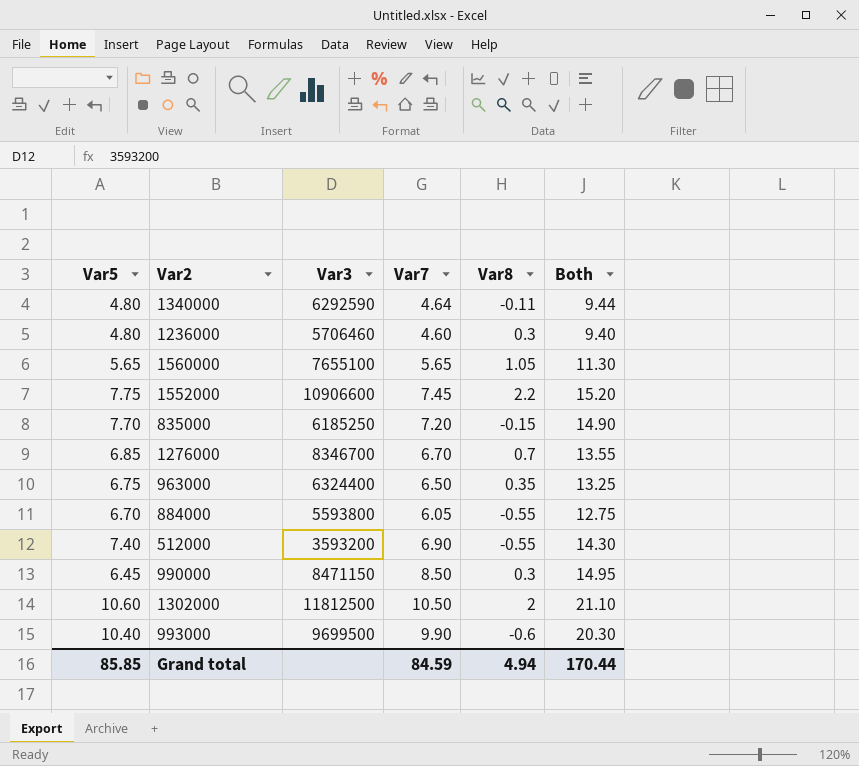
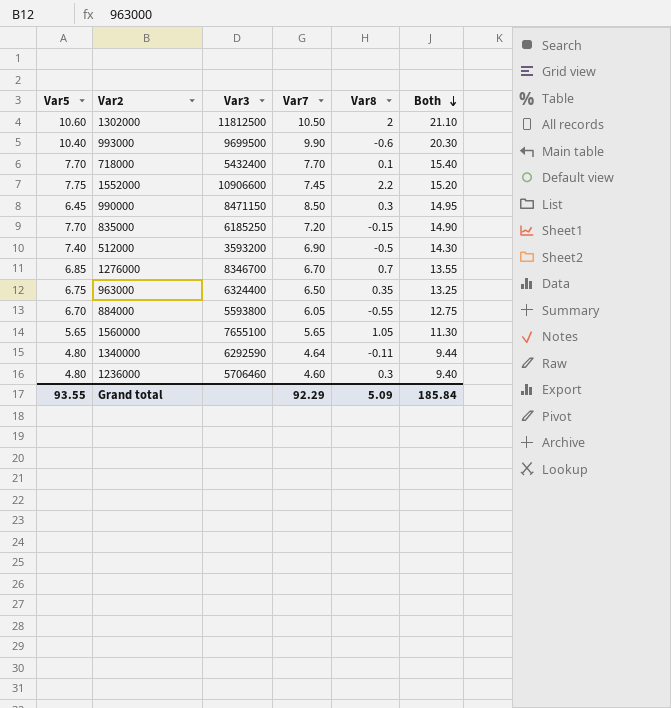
row order: none -> Both descending
row 718000: none -> 7.70 | 5432400 | 7.70 | 0.1 | 15.40
512000 | Var8: -0.55 -> -0.5
Grand total | Var5: 85.85 -> 93.55
Grand total | Var7: 84.59 -> 92.29
Grand total | Var8: 4.94 -> 5.09
Grand total | Both: 170.44 -> 185.84

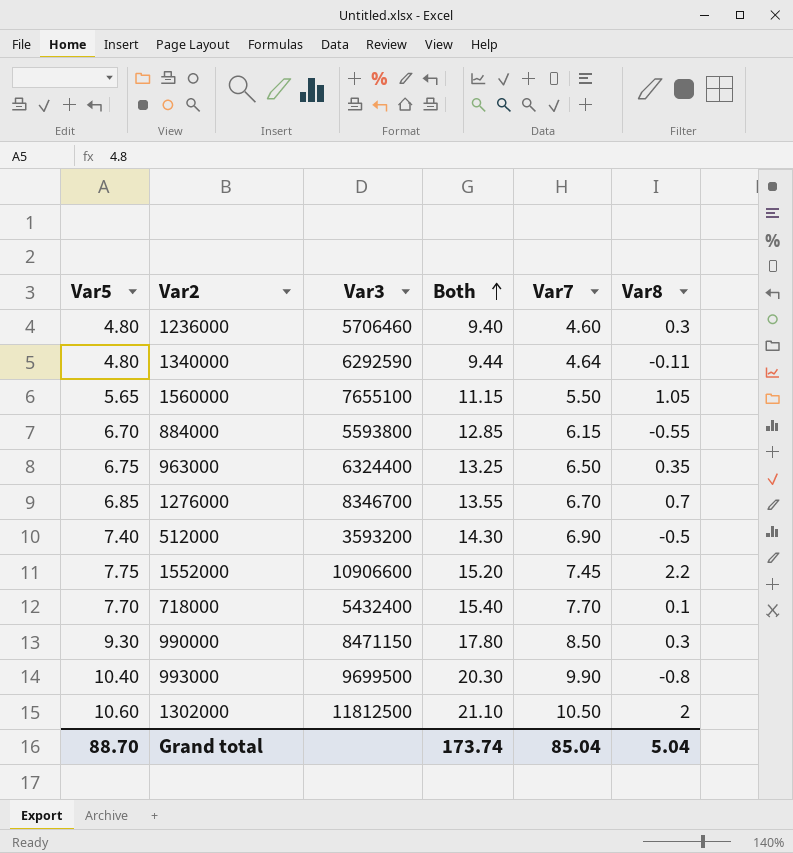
row order: Both descending -> Both ascending
column Both | position: 6 -> 4
row 835000: 7.70 | 6185250 | 7.20 | -0.15 | 14.90 -> none
1560000 | Both: 11.30 -> 11.15
1560000 | Var7: 5.65 -> 5.50
884000 | Both: 12.75 -> 12.85
884000 | Var7: 6.05 -> 6.15
990000 | Var5: 6.45 -> 9.30
990000 | Both: 14.95 -> 17.80
993000 | Var8: -0.6 -> -0.8
Grand total | Var5: 93.55 -> 88.70
Grand total | Both: 185.84 -> 173.74
Grand total | Var7: 92.29 -> 85.04
Grand total | Var8: 5.09 -> 5.04

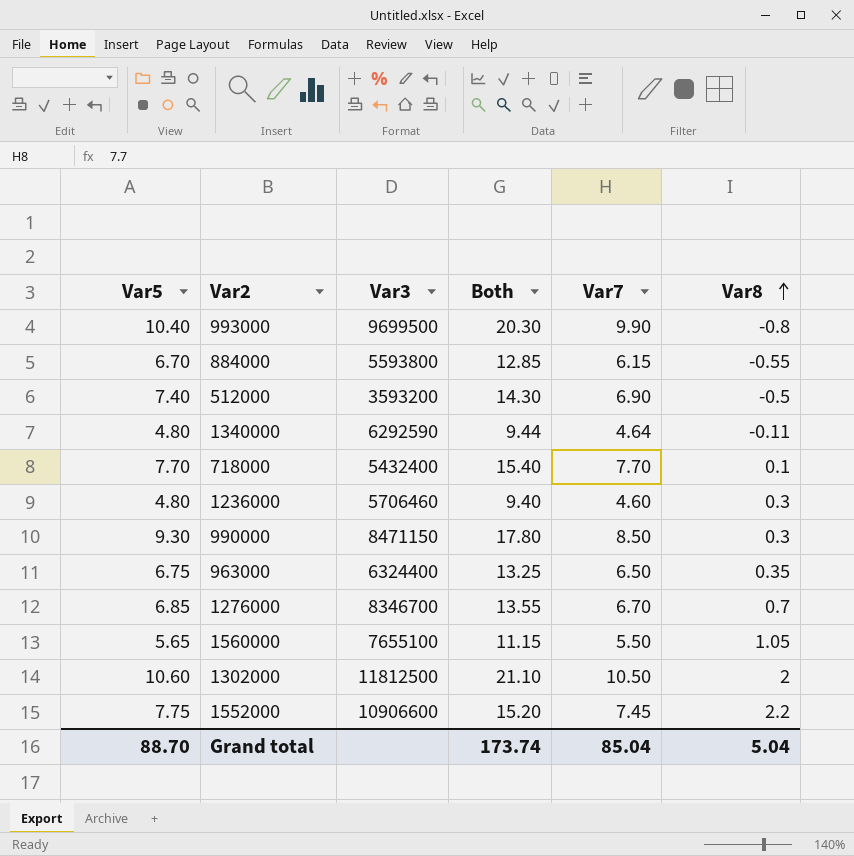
row order: Both ascending -> Var8 ascending

